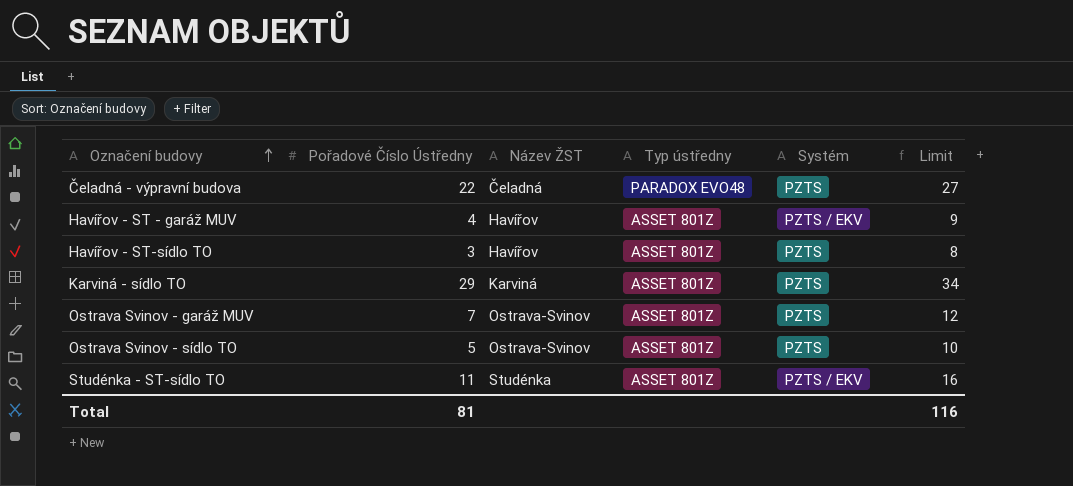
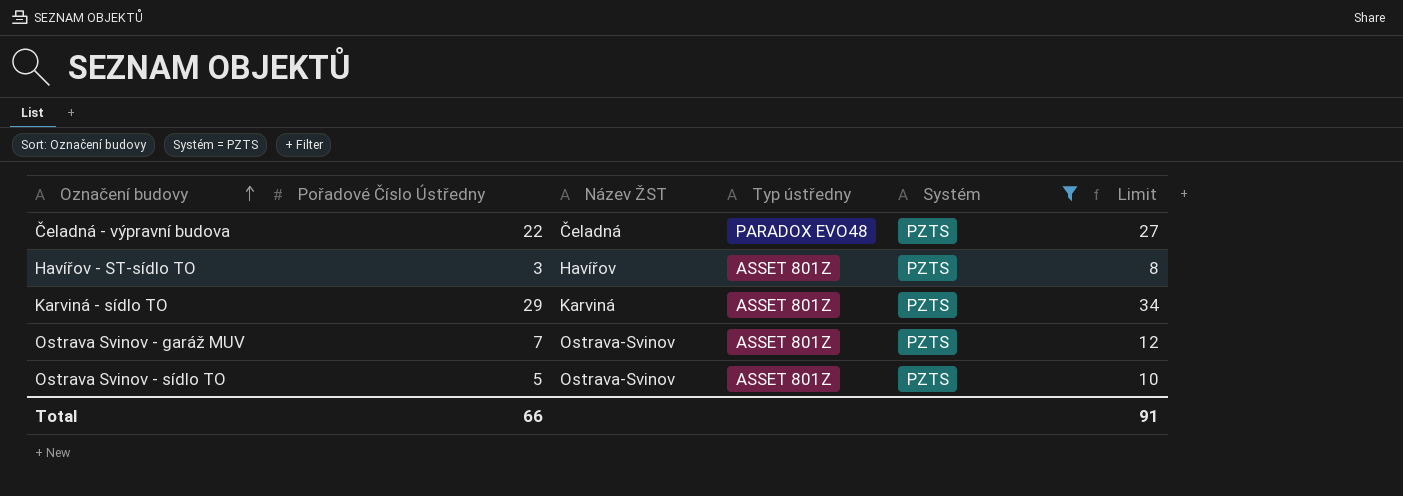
filter: none -> Systém = PZTS
Total | Pořadové Číslo Ústředny: 81 -> 66
Total | Limit: 116 -> 91

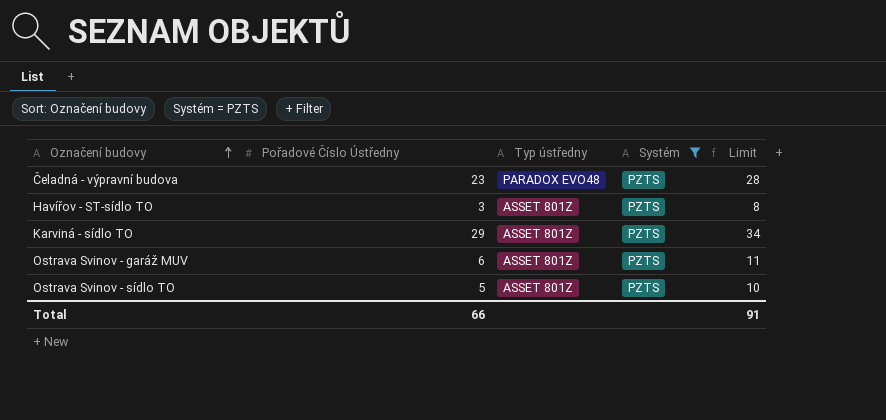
column Název ŽST | position: 3 -> none
Čeladná - výpravní budova | Pořadové Číslo Ústředny: 22 -> 23
Čeladná - výpravní budova | Limit: 27 -> 28
Ostrava Svinov - garáž MUV | Pořadové Číslo Ústředny: 7 -> 6
Ostrava Svinov - garáž MUV | Limit: 12 -> 11

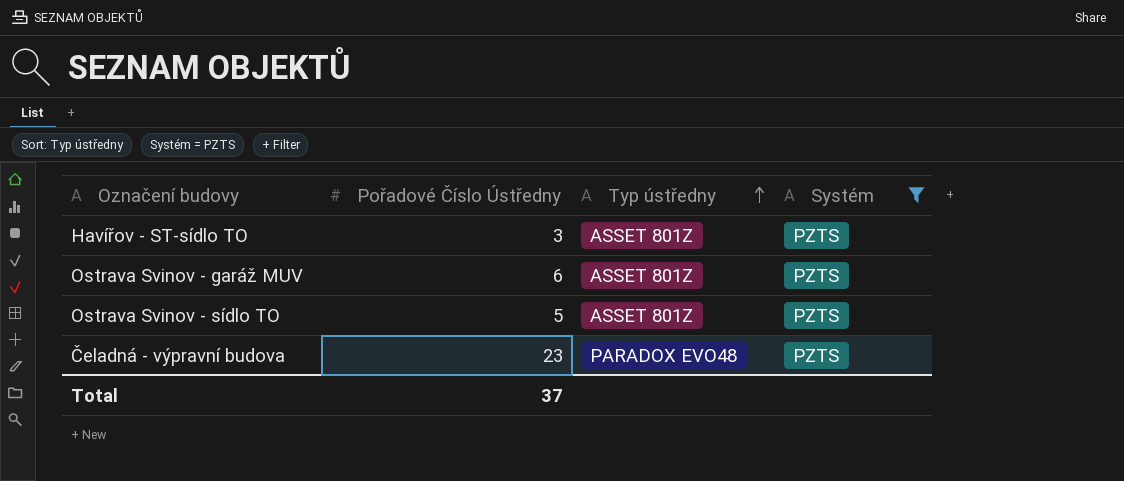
row order: Označení budovy ascending -> Typ ústředny ascending
column Limit | formula: [Pořadové Číslo Ústředny] + 5 -> none
row Karviná - sídlo TO: 29 | ASSET 801Z | PZTS | 34 -> none
Total | Pořadové Číslo Ústředny: 66 -> 37

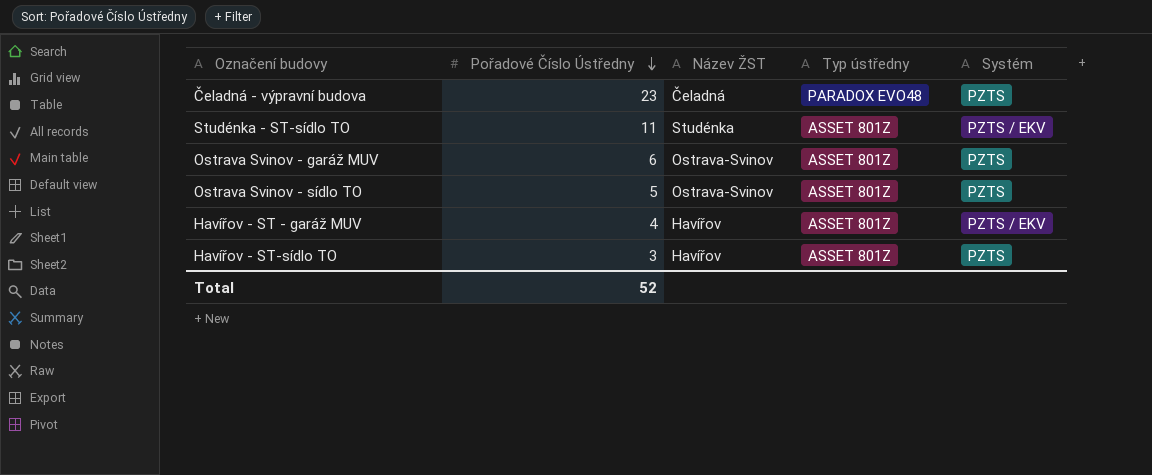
filter: Systém = PZTS -> none
row order: Typ ústředny ascending -> Pořadové Číslo Ústředny descending
column Název ŽST | position: none -> 3
Total | Pořadové Číslo Ústředny: 37 -> 52

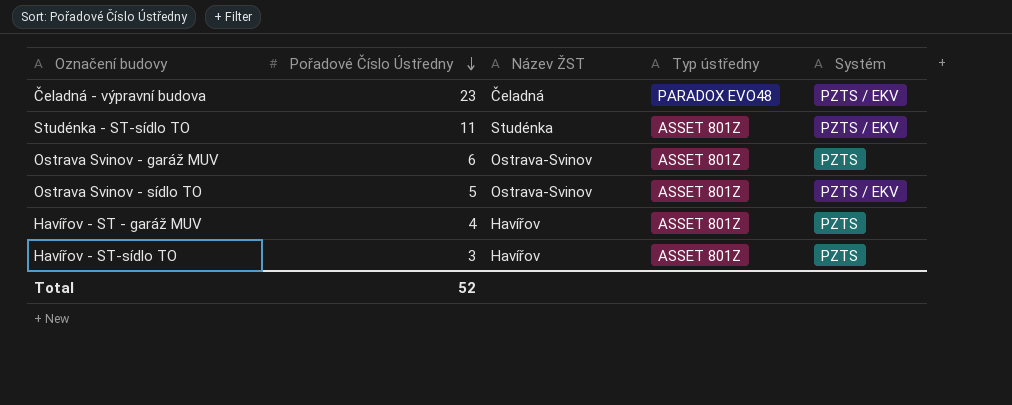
Čeladná - výpravní budova | Systém: PZTS -> PZTS / EKV
Ostrava Svinov - sídlo TO | Systém: PZTS -> PZTS / EKV
Havířov - ST - garáž MUV | Systém: PZTS / EKV -> PZTS

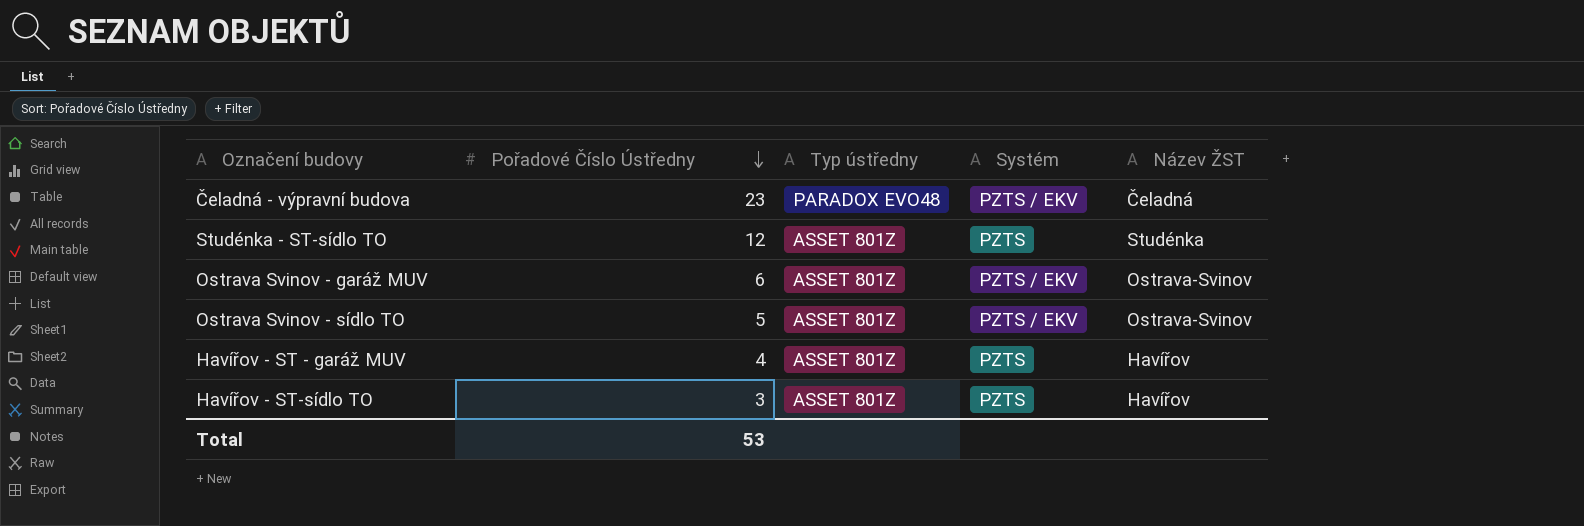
column Název ŽST | position: 3 -> 5
Studénka - ST-sídlo TO | Pořadové Číslo Ústředny: 11 -> 12
Studénka - ST-sídlo TO | Systém: PZTS / EKV -> PZTS
Ostrava Svinov - garáž MUV | Systém: PZTS -> PZTS / EKV
Total | Pořadové Číslo Ústředny: 52 -> 53

